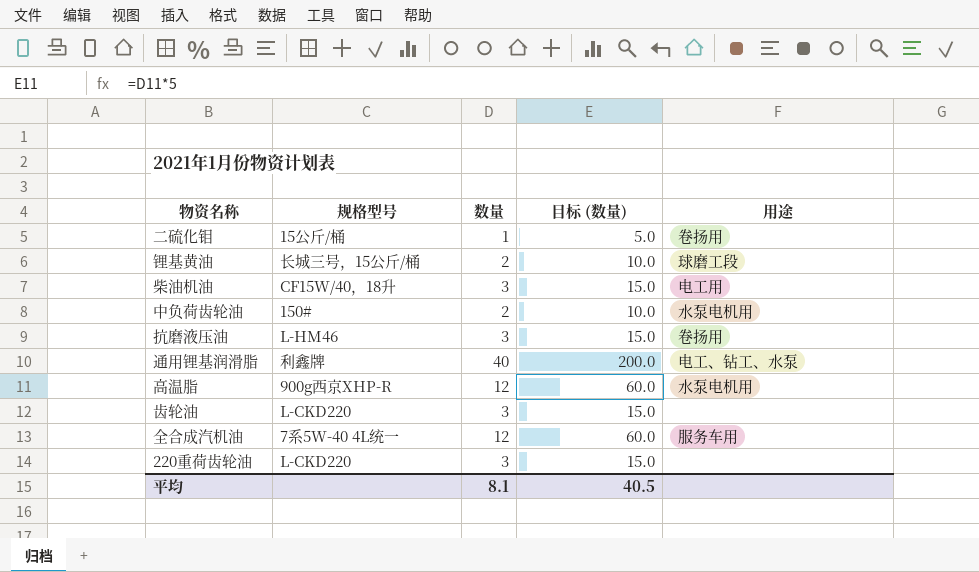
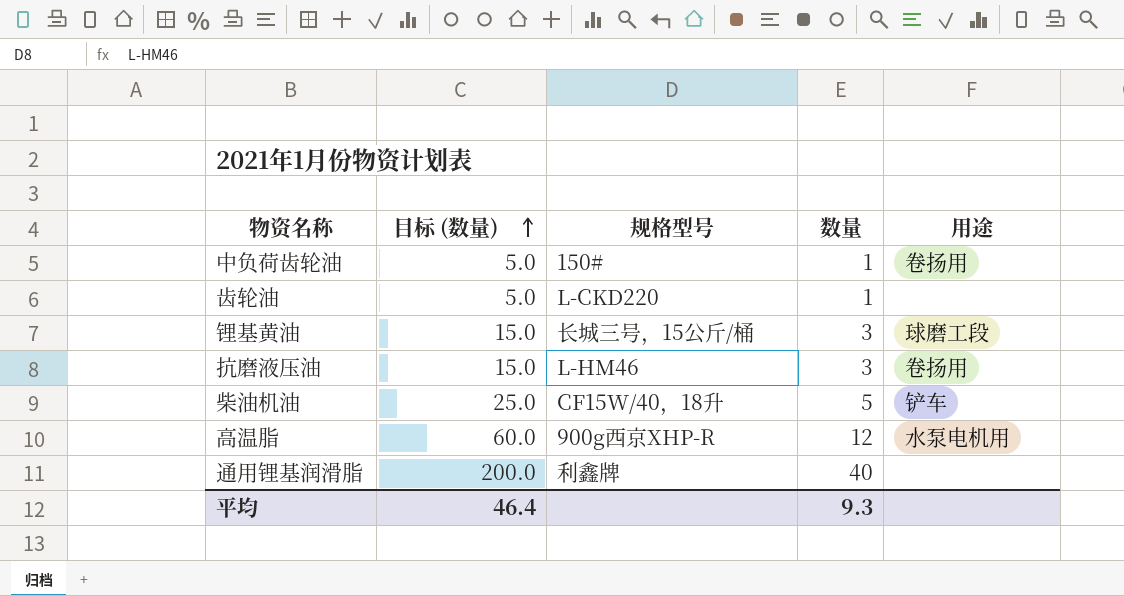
row order: none -> 目标 (数量) ascending
column 目标 (数量) | position: 4 -> 2
row 二硫化钼: 15公斤/桶 | 1 | 5.0 | 卷扬用 -> none
row 全合成汽机油: 7系5W-40 4L统一 | 12 | 60.0 | 服务车用 -> none
row 220重荷齿轮油: L-CKD220 | 3 | 15.0 | none -> none
中负荷齿轮油 | 目标 (数量): 10.0 -> 5.0
中负荷齿轮油 | 数量: 2 -> 1
中负荷齿轮油 | 用途: 水泵电机用 -> 卷扬用
齿轮油 | 目标 (数量): 15.0 -> 5.0
齿轮油 | 数量: 3 -> 1
锂基黄油 | 目标 (数量): 10.0 -> 15.0
锂基黄油 | 数量: 2 -> 3
柴油机油 | 目标 (数量): 15.0 -> 25.0
柴油机油 | 数量: 3 -> 5
柴油机油 | 用途: 电工用 -> 铲车
通用锂基润滑脂 | 用途: 电工、钻工、水泵 -> none
平均 | 目标 (数量): 40.5 -> 46.4
平均 | 数量: 8.1 -> 9.3

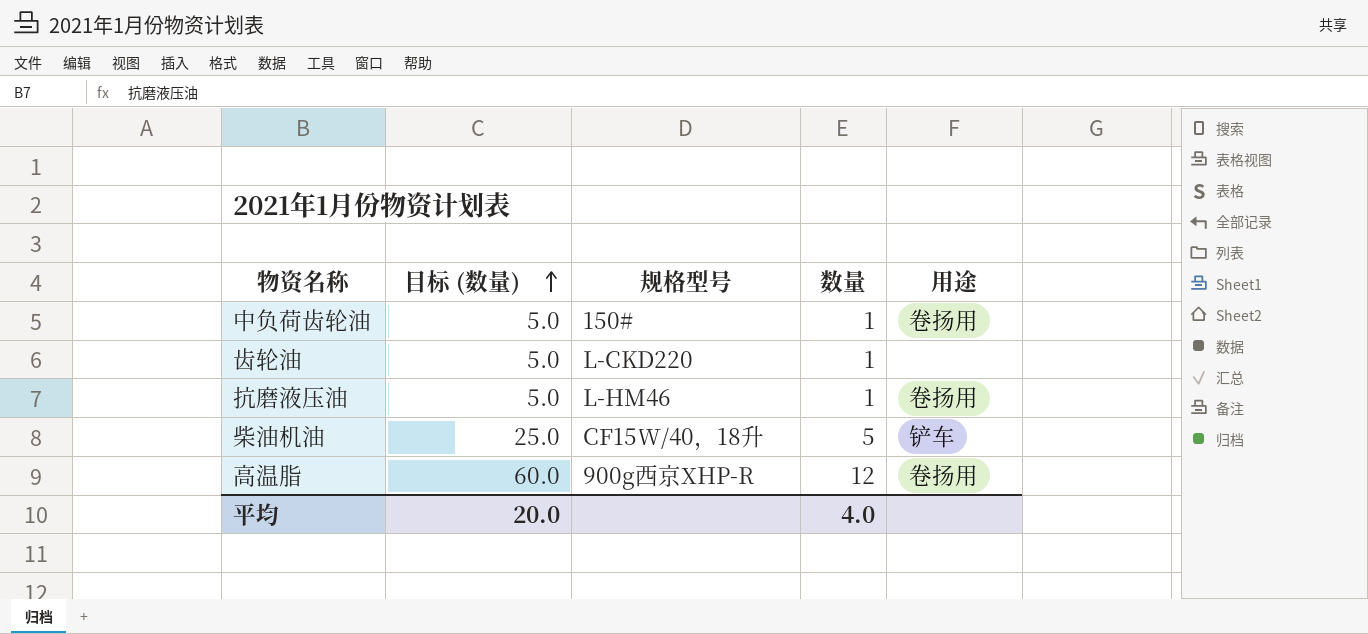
row 锂基黄油: 15.0 | 长城三号，15公斤/桶 | 3 | 球磨工段 -> none
row 通用锂基润滑脂: 200.0 | 利鑫牌 | 40 | none -> none
抗磨液压油 | 目标 (数量): 15.0 -> 5.0
抗磨液压油 | 数量: 3 -> 1
高温脂 | 用途: 水泵电机用 -> 卷扬用
平均 | 目标 (数量): 46.4 -> 20.0
平均 | 数量: 9.3 -> 4.0

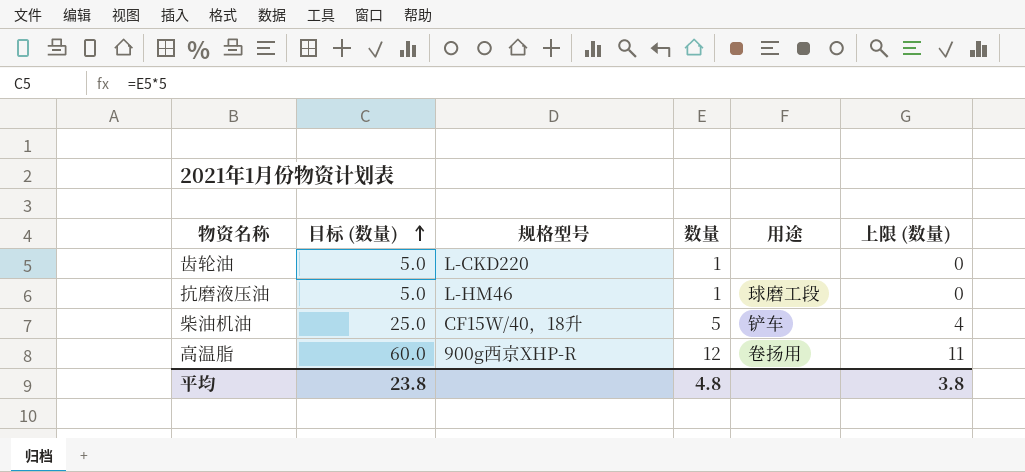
column 上限 (数量) | formula: none -> [数量] - 1
row 中负荷齿轮油: 5.0 | 150# | 1 | 卷扬用 -> none
抗磨液压油 | 用途: 卷扬用 -> 球磨工段
平均 | 目标 (数量): 20.0 -> 23.8
平均 | 数量: 4.0 -> 4.8

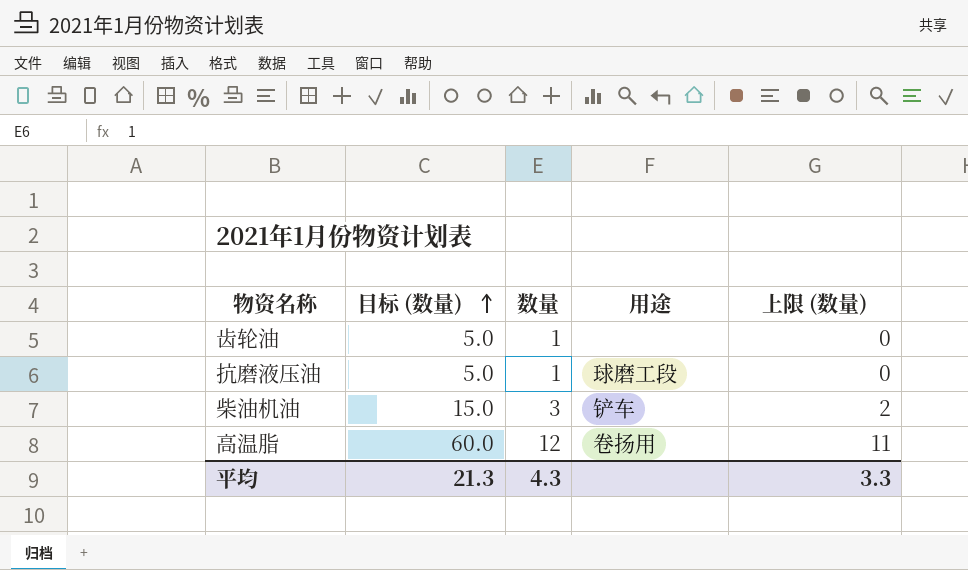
column 规格型号 | position: 3 -> none
柴油机油 | 目标 (数量): 25.0 -> 15.0
柴油机油 | 数量: 5 -> 3
柴油机油 | 上限 (数量): 4 -> 2
平均 | 目标 (数量): 23.8 -> 21.3
平均 | 数量: 4.8 -> 4.3
平均 | 上限 (数量): 3.8 -> 3.3

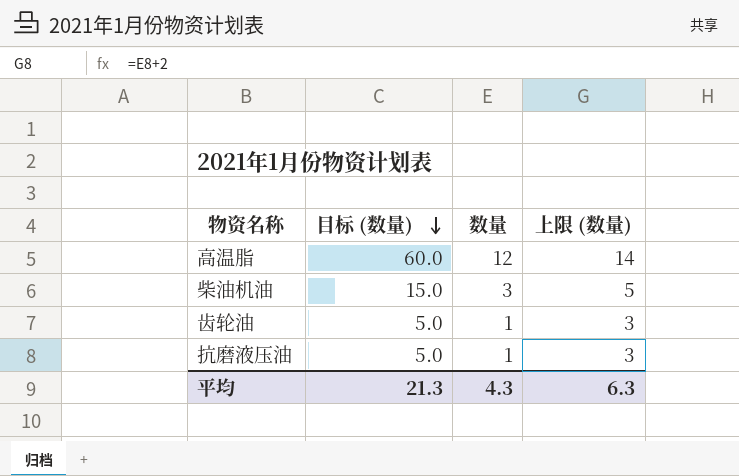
row order: 目标 (数量) ascending -> 目标 (数量) descending
column 用途 | position: 4 -> none
column 上限 (数量) | formula: [数量] - 1 -> [数量] + 2
平均 | 上限 (数量): 3.3 -> 6.3

